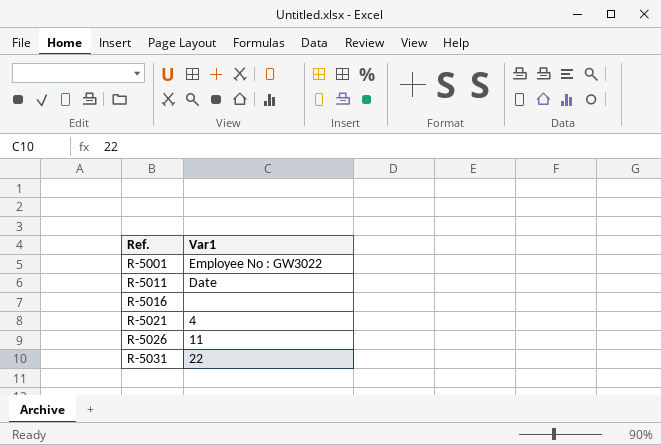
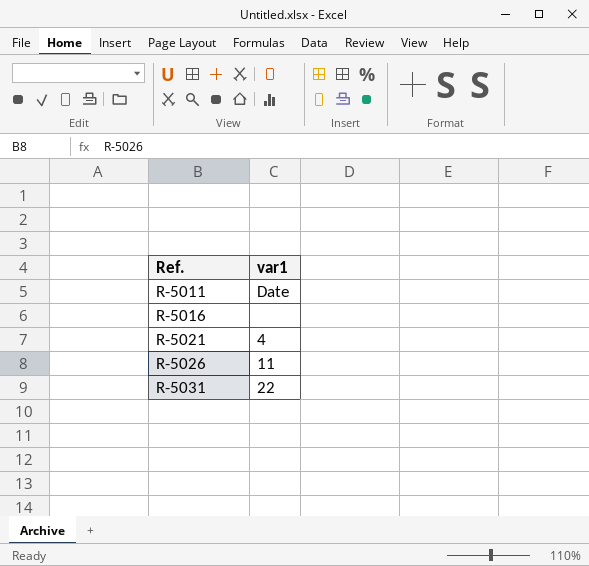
column name: Var1 -> var1
row R-5001: Employee No : GW3022 -> none

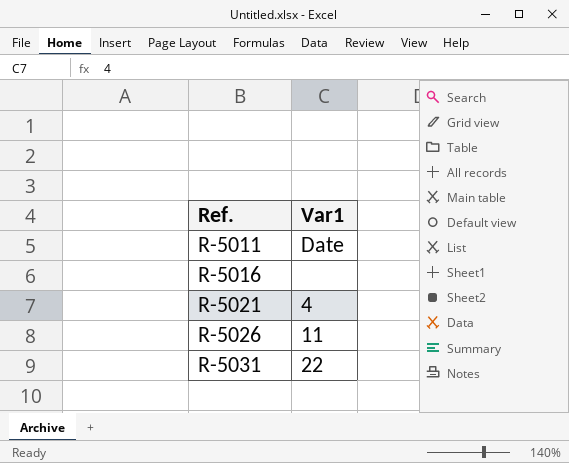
column name: var1 -> Var1

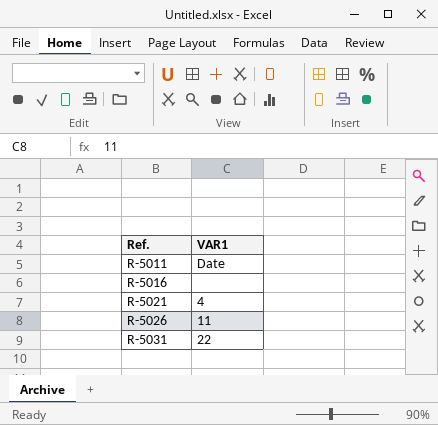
column name: Var1 -> VAR1

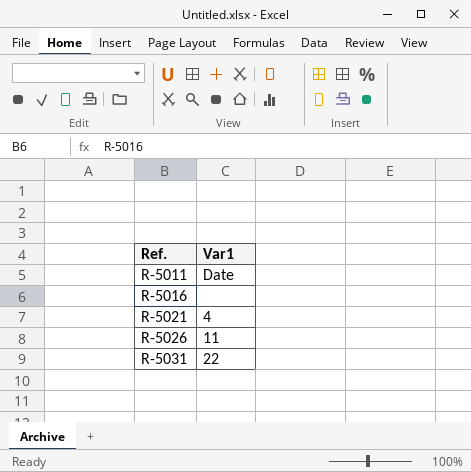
column name: VAR1 -> Var1

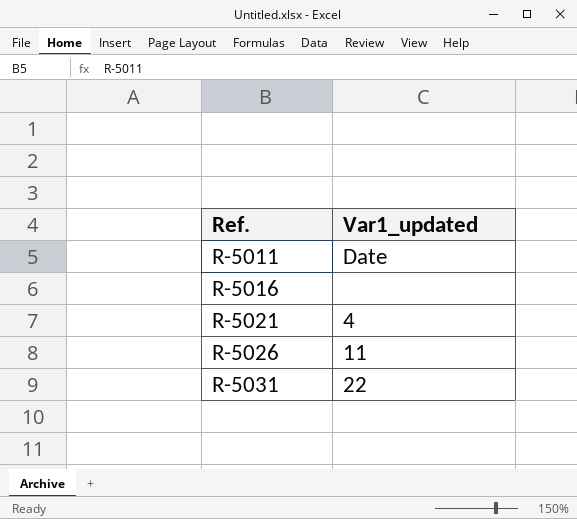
column name: Var1 -> Var1_updated

